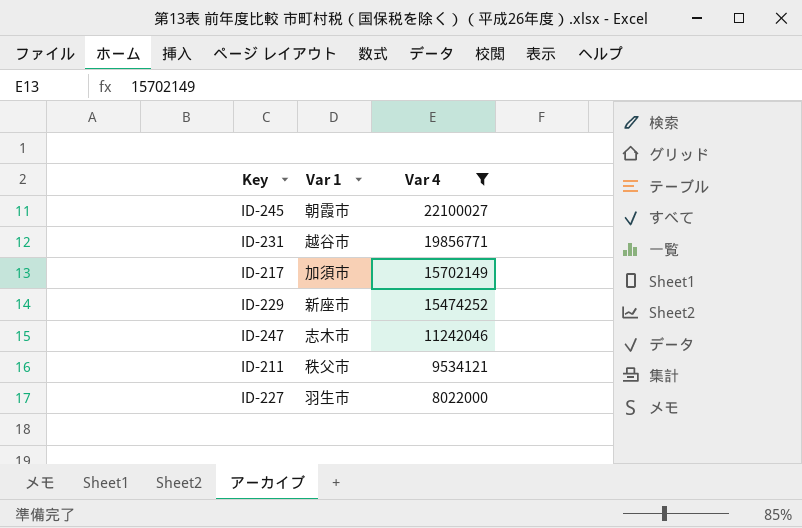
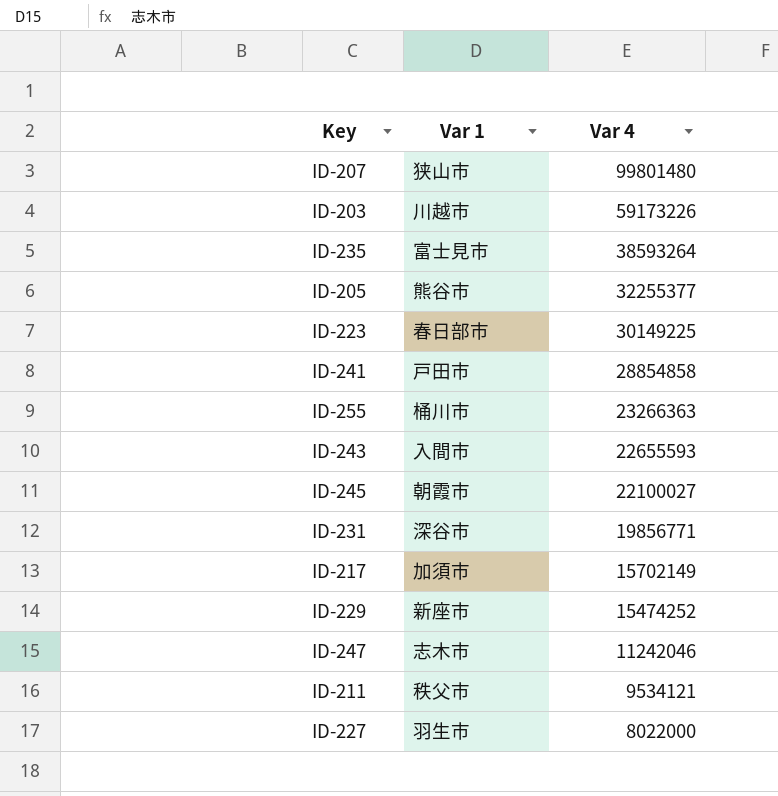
filter: Var 4 <= 22100027 -> none
ID-231 | Var 1: 越谷市 -> 深谷市

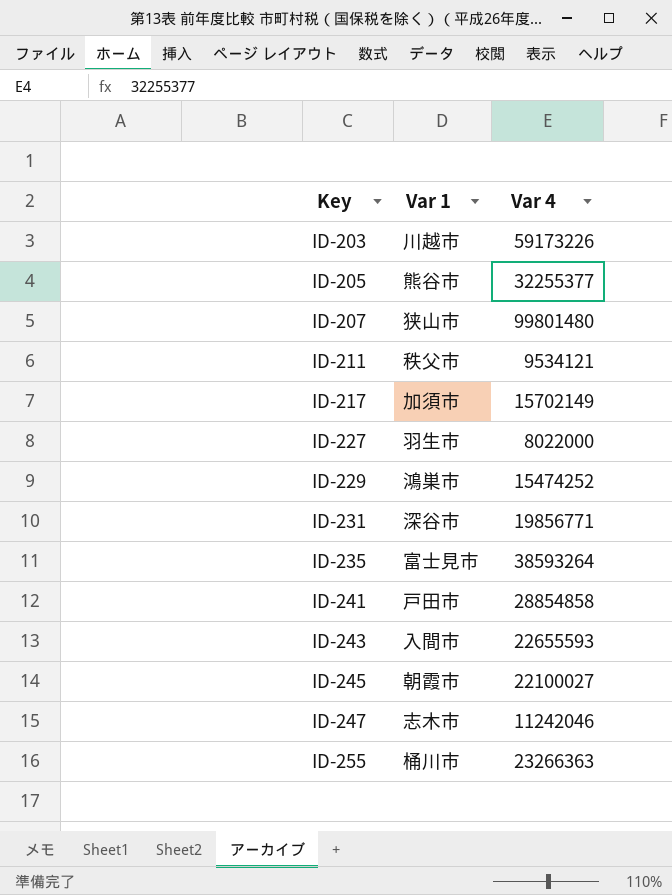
row order: Var 4 descending -> Key ascending
row ID-223: 春日部市 | 30149225 -> none
ID-229 | Var 1: 新座市 -> 鴻巣市

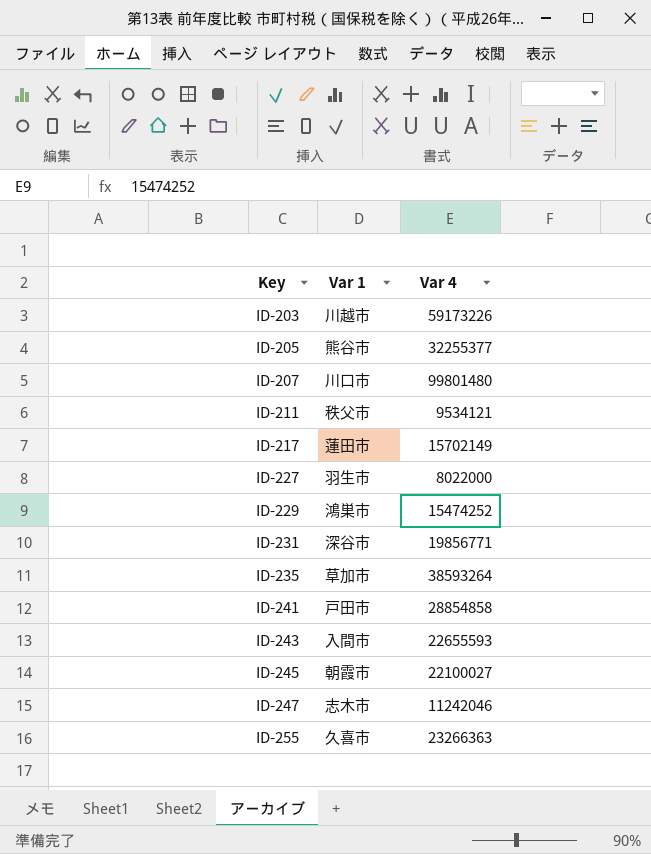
ID-207 | Var 1: 狭山市 -> 川口市
ID-217 | Var 1: 加須市 -> 蓮田市
ID-235 | Var 1: 富士見市 -> 草加市
ID-255 | Var 1: 桶川市 -> 久喜市

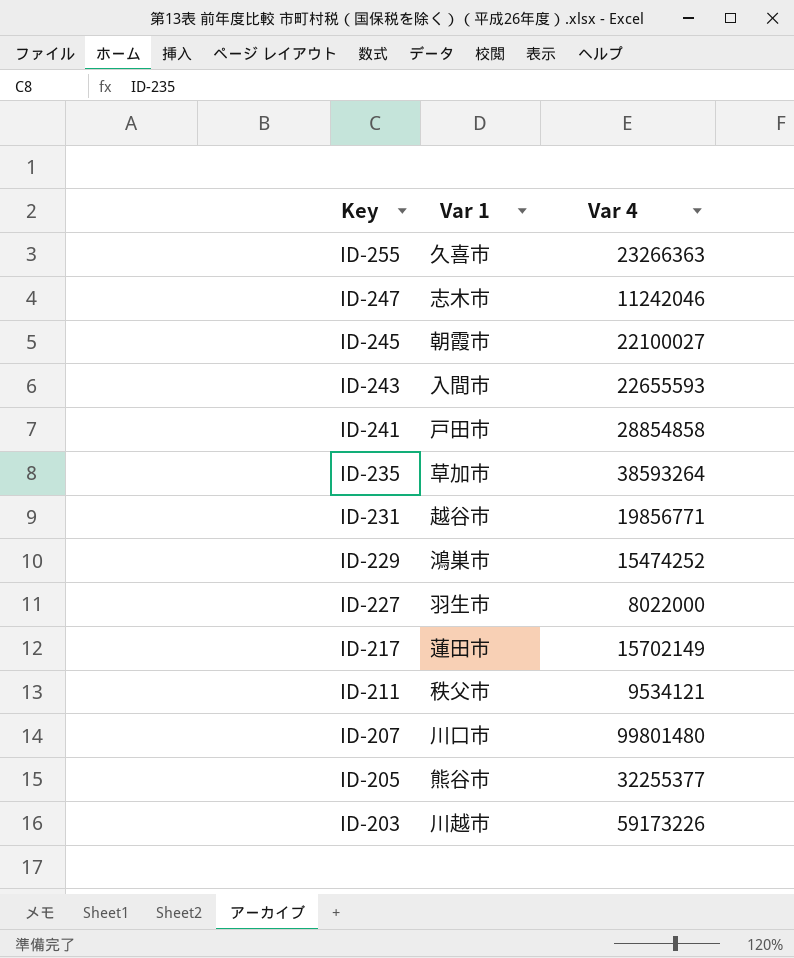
row order: Key ascending -> Key descending
ID-231 | Var 1: 深谷市 -> 越谷市

